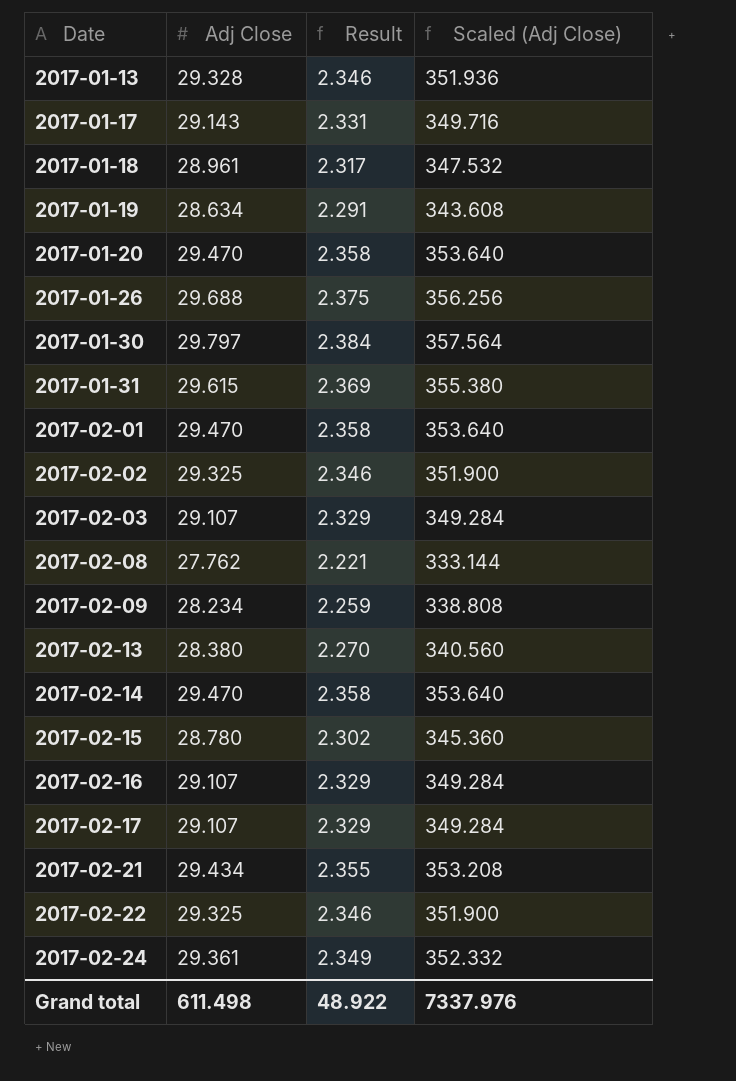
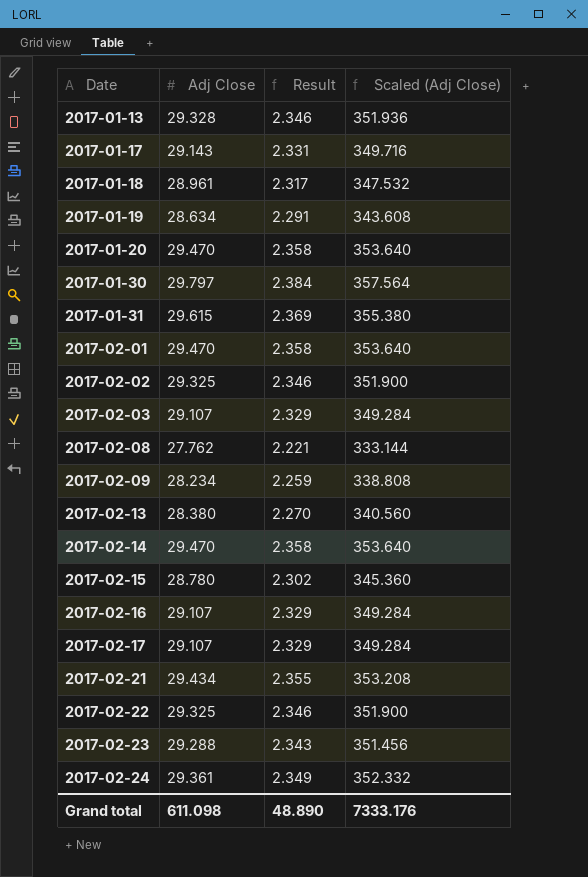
row 2017-01-26: 29.688 | 2.375 | 356.256 -> none
row 2017-02-23: none -> 29.288 | 2.343 | 351.456
Grand total | Adj Close: 611.498 -> 611.098
Grand total | Result: 48.922 -> 48.890
Grand total | Scaled (Adj Close): 7337.976 -> 7333.176

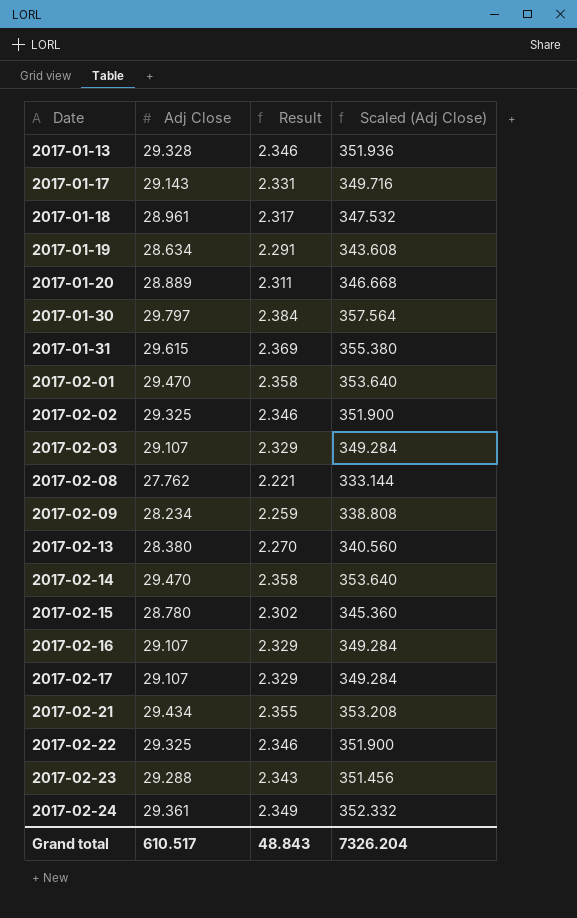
2017-01-20 | Adj Close: 29.470 -> 28.889
2017-01-20 | Result: 2.358 -> 2.311
2017-01-20 | Scaled (Adj Close): 353.640 -> 346.668
Grand total | Adj Close: 611.098 -> 610.517
Grand total | Result: 48.890 -> 48.843
Grand total | Scaled (Adj Close): 7333.176 -> 7326.204

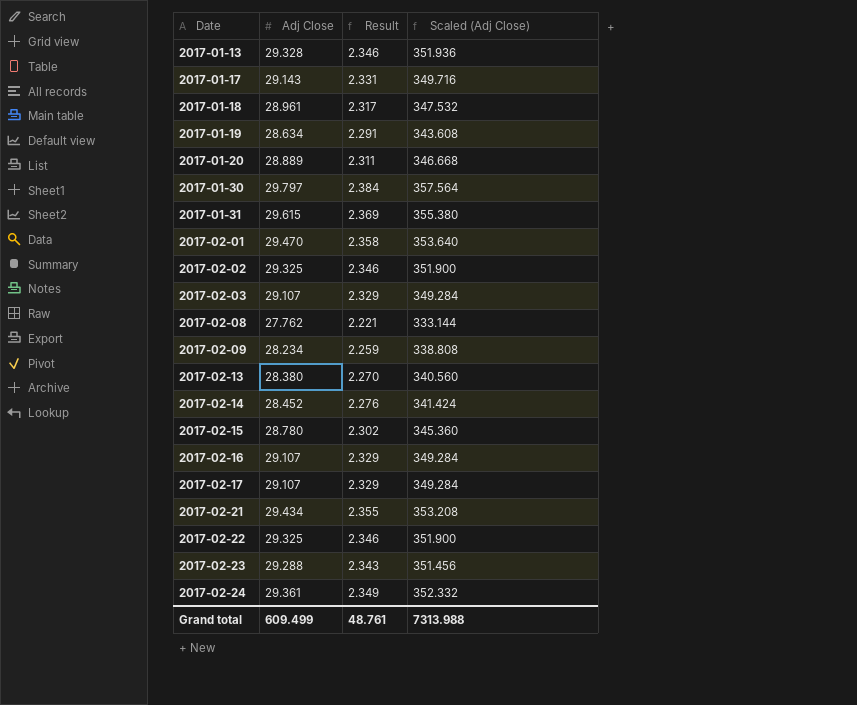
2017-02-14 | Adj Close: 29.470 -> 28.452
2017-02-14 | Result: 2.358 -> 2.276
2017-02-14 | Scaled (Adj Close): 353.640 -> 341.424
Grand total | Adj Close: 610.517 -> 609.499
Grand total | Result: 48.843 -> 48.761
Grand total | Scaled (Adj Close): 7326.204 -> 7313.988

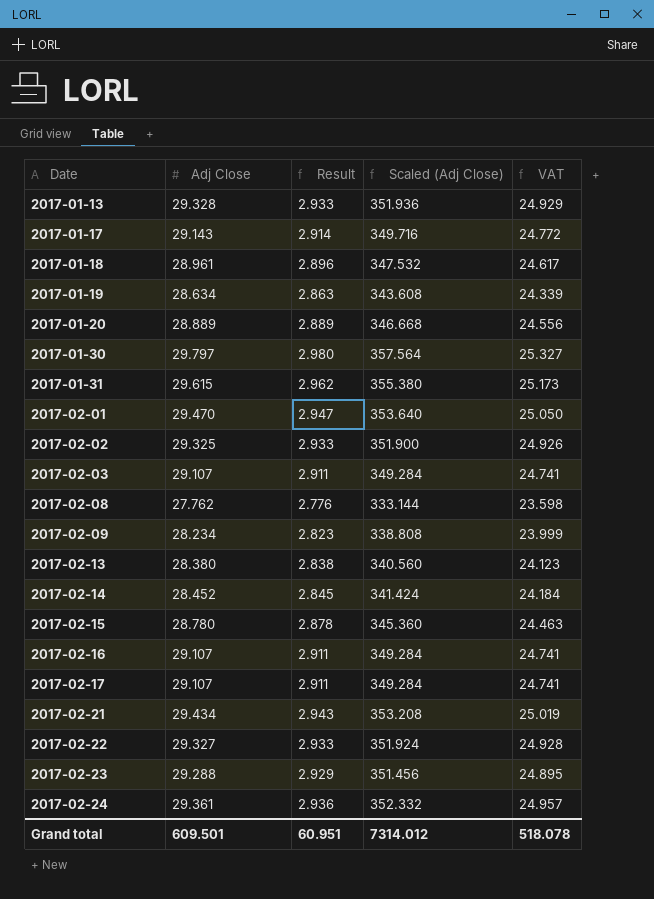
column Result | formula: [Adj Close] * 0.08 -> [Adj Close] * 0.1
column VAT | formula: none -> [Adj Close] * 0.85
2017-02-22 | Adj Close: 29.325 -> 29.327
2017-02-22 | Scaled (Adj Close): 351.900 -> 351.924
Grand total | Adj Close: 609.499 -> 609.501
Grand total | Result: 48.761 -> 60.951
Grand total | Scaled (Adj Close): 7313.988 -> 7314.012

